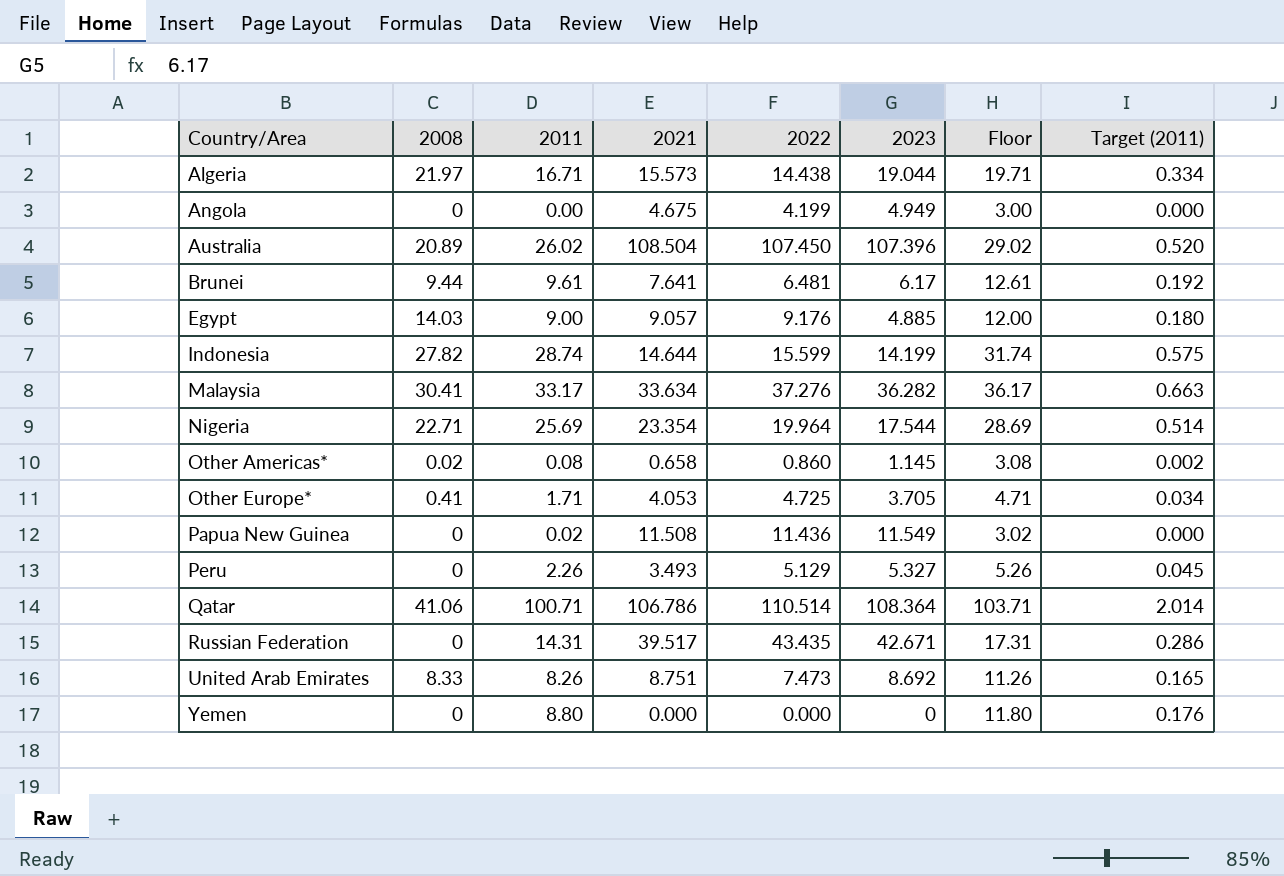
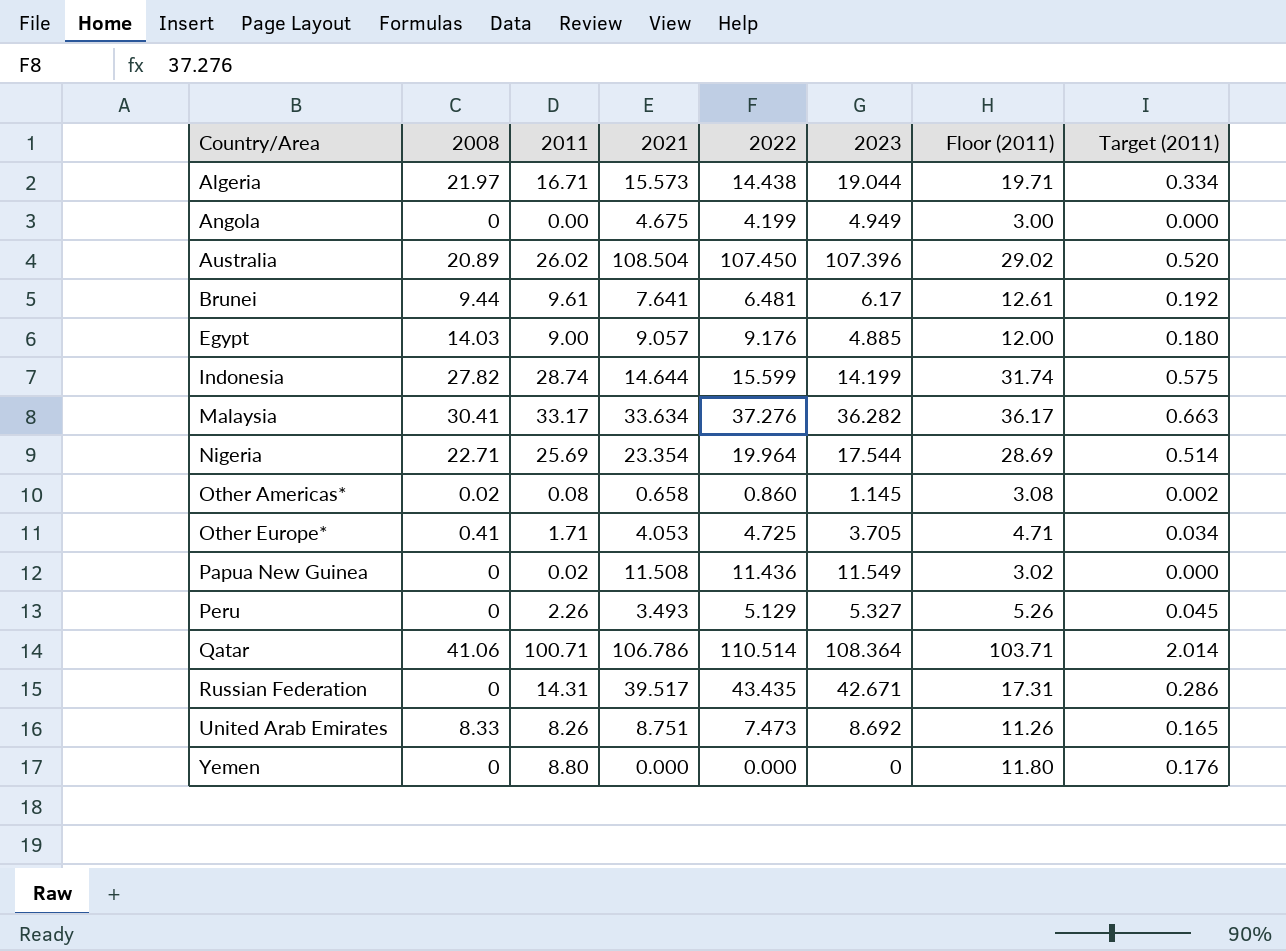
column name: Floor -> Floor (2011)

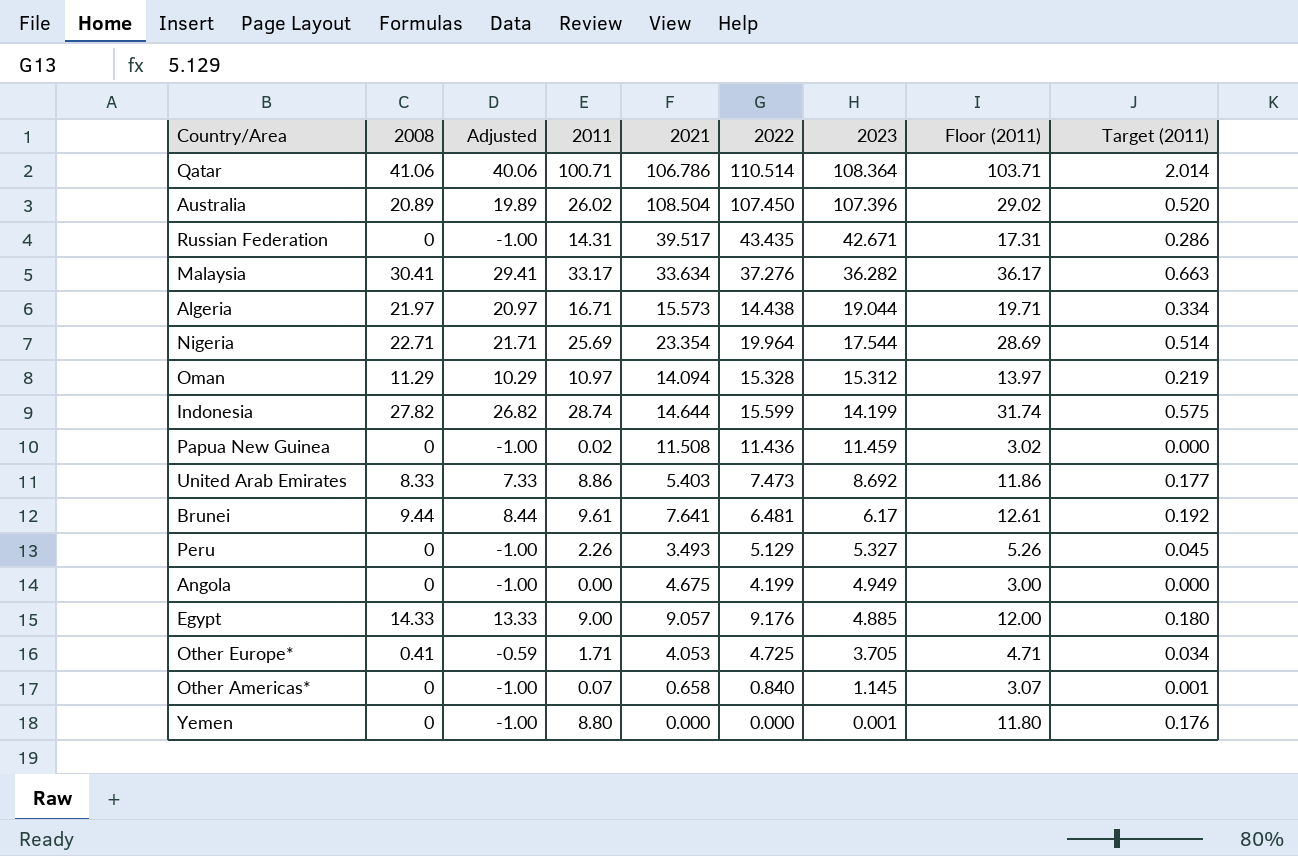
row order: Country/Area ascending -> 2023 descending
column Adjusted | formula: none -> [2008] - 1
row Oman: none -> 11.29 | 10.29 | 10.97 | 14.094 | 15.328 | 15.312 | 13.97 | 0.219
Papua New Guinea | 2023: 11.549 -> 11.459
United Arab Emirates | 2011: 8.26 -> 8.86
United Arab Emirates | 2021: 8.751 -> 5.403
United Arab Emirates | Floor (2011): 11.26 -> 11.86
United Arab Emirates | Target (2011): 0.165 -> 0.177
Egypt | 2008: 14.03 -> 14.33
Other Americas* | 2008: 0.02 -> 0
Other Americas* | 2011: 0.08 -> 0.07
Other Americas* | 2022: 0.860 -> 0.840
Other Americas* | Floor (2011): 3.08 -> 3.07
Other Americas* | Target (2011): 0.002 -> 0.001
Yemen | 2023: 0 -> 0.001

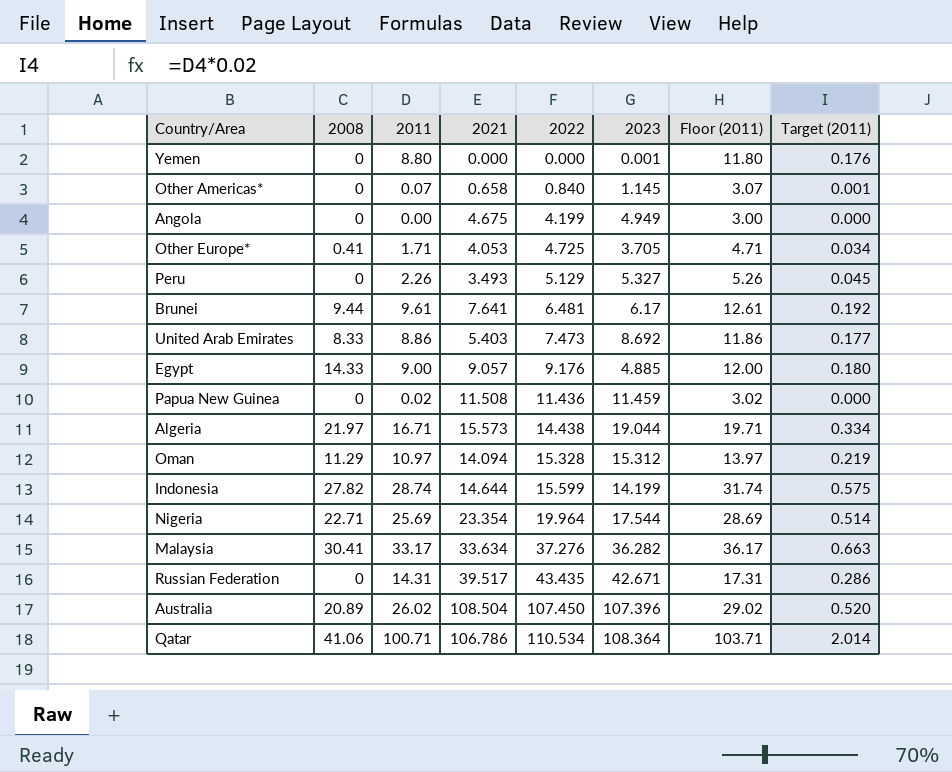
row order: 2023 descending -> 2022 ascending
column Adjusted | formula: [2008] - 1 -> none
Qatar | 2022: 110.514 -> 110.534

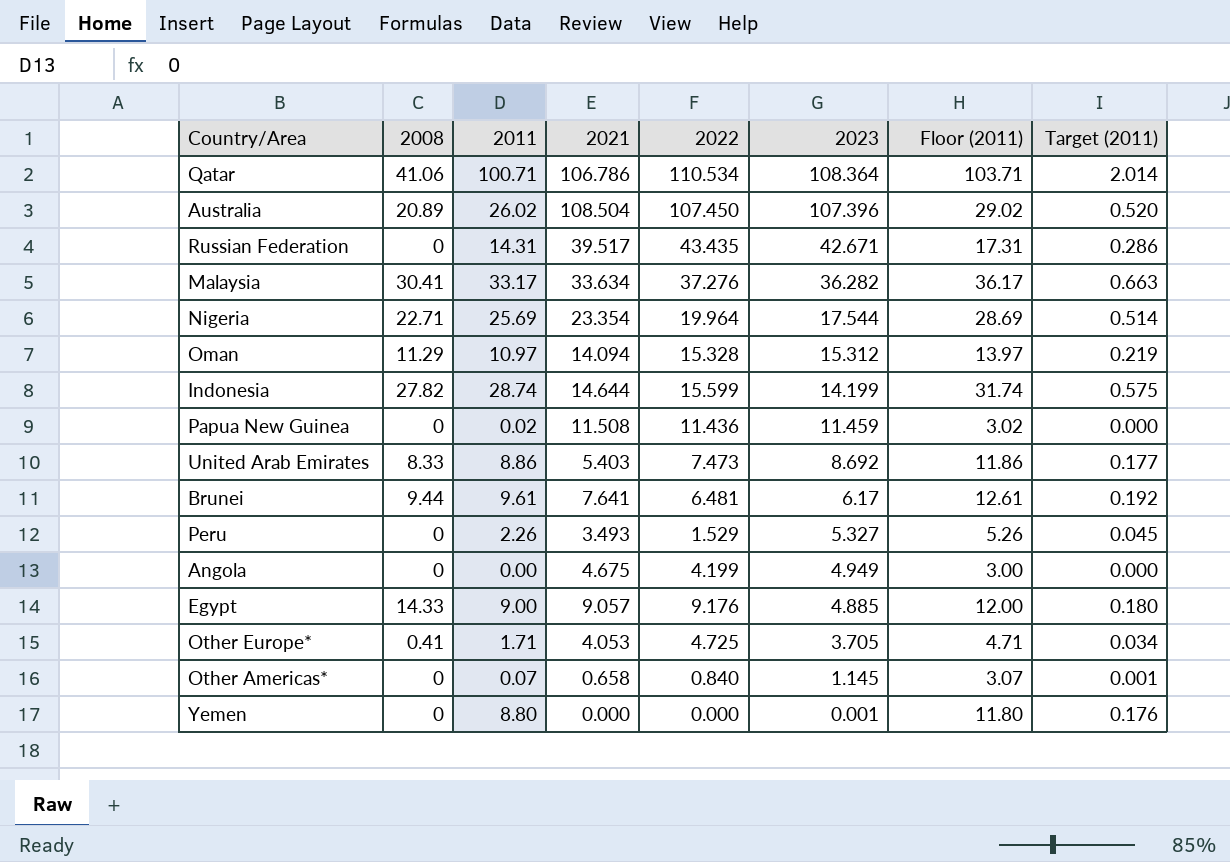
row order: 2022 ascending -> 2023 descending
row Algeria: 21.97 | 16.71 | 15.573 | 14.438 | 19.044 | 19.71 | 0.334 -> none
Peru | 2022: 5.129 -> 1.529

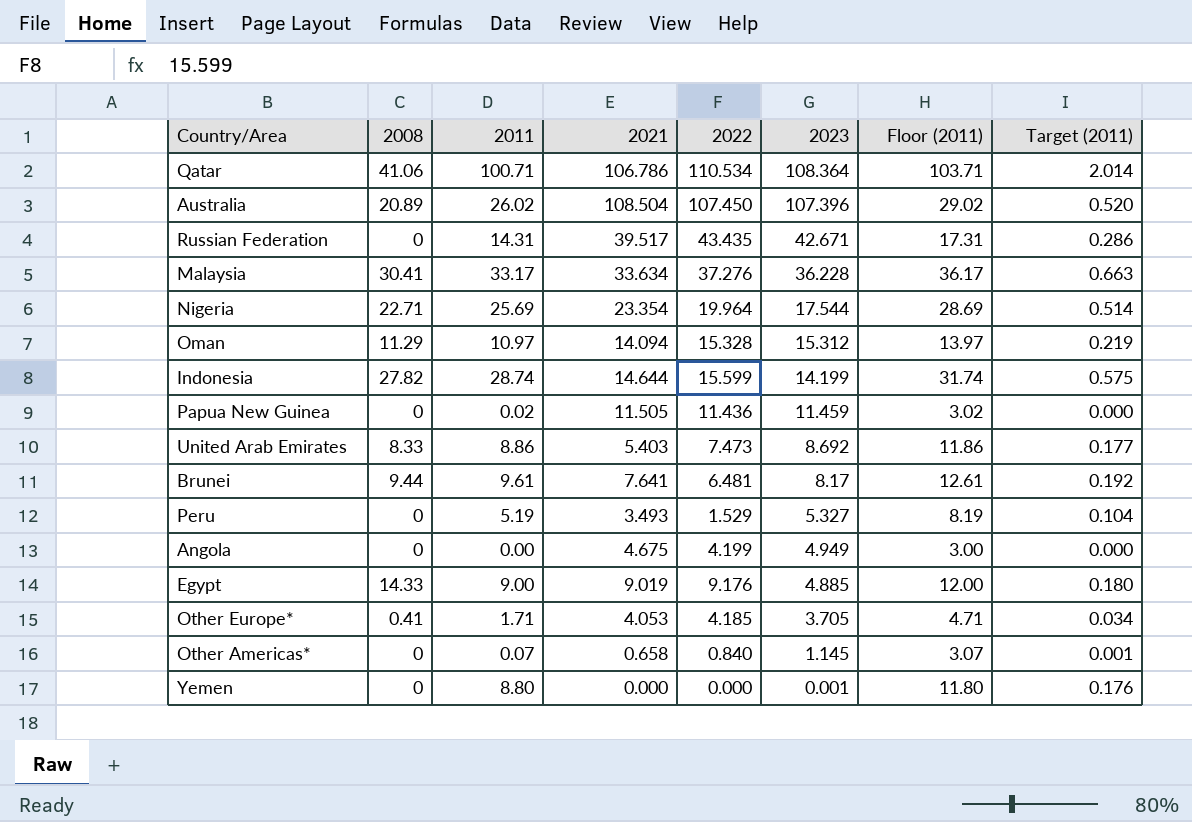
Malaysia | 2023: 36.282 -> 36.228
Papua New Guinea | 2021: 11.508 -> 11.505
Brunei | 2023: 6.17 -> 8.17
Peru | 2011: 2.26 -> 5.19
Peru | Floor (2011): 5.26 -> 8.19
Peru | Target (2011): 0.045 -> 0.104
Egypt | 2021: 9.057 -> 9.019
Other Europe* | 2022: 4.725 -> 4.185

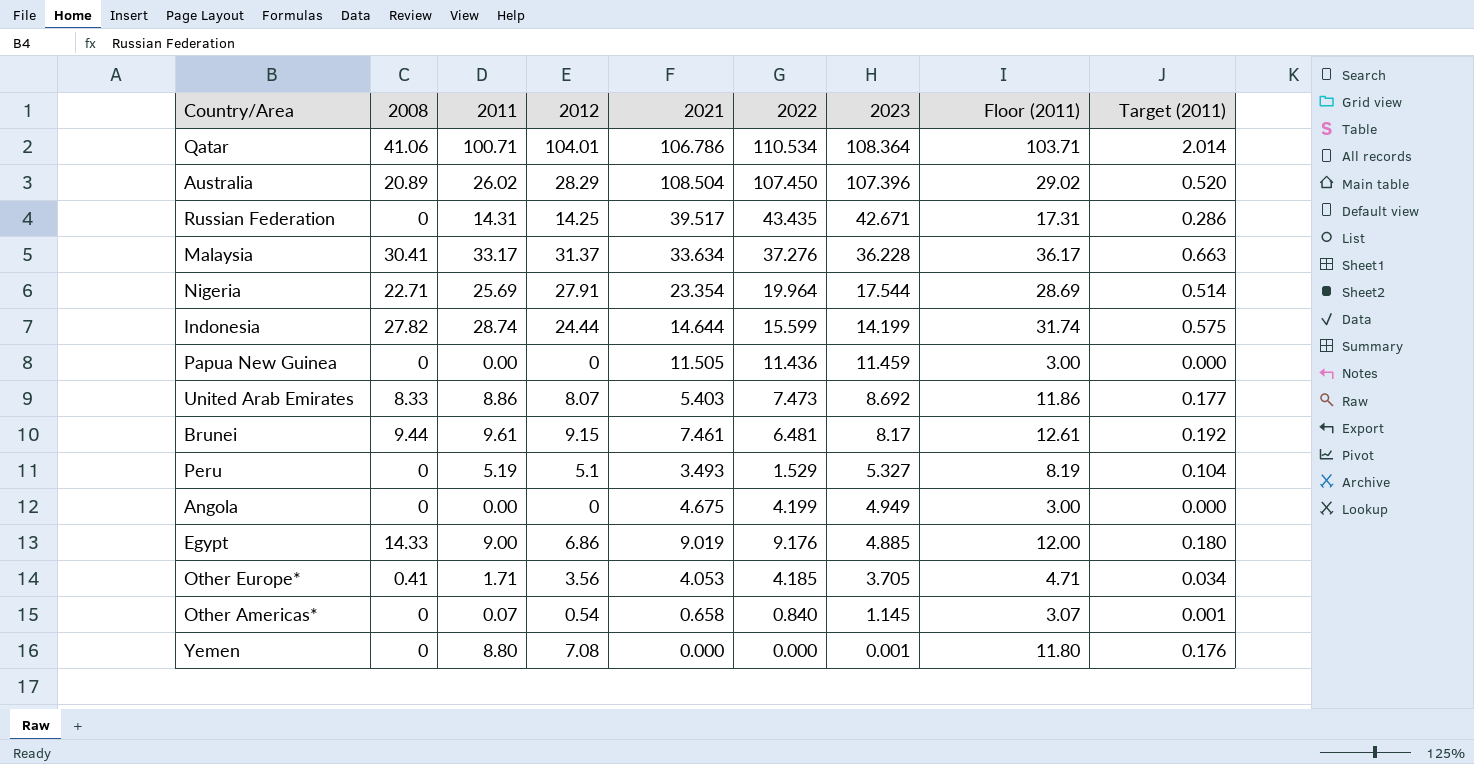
column 2012 | position: none -> 4
row Oman: 11.29 | 10.97 | 14.094 | 15.328 | 15.312 | 13.97 | 0.219 -> none
Papua New Guinea | 2011: 0.02 -> 0.00
Papua New Guinea | Floor (2011): 3.02 -> 3.00
Brunei | 2021: 7.641 -> 7.461

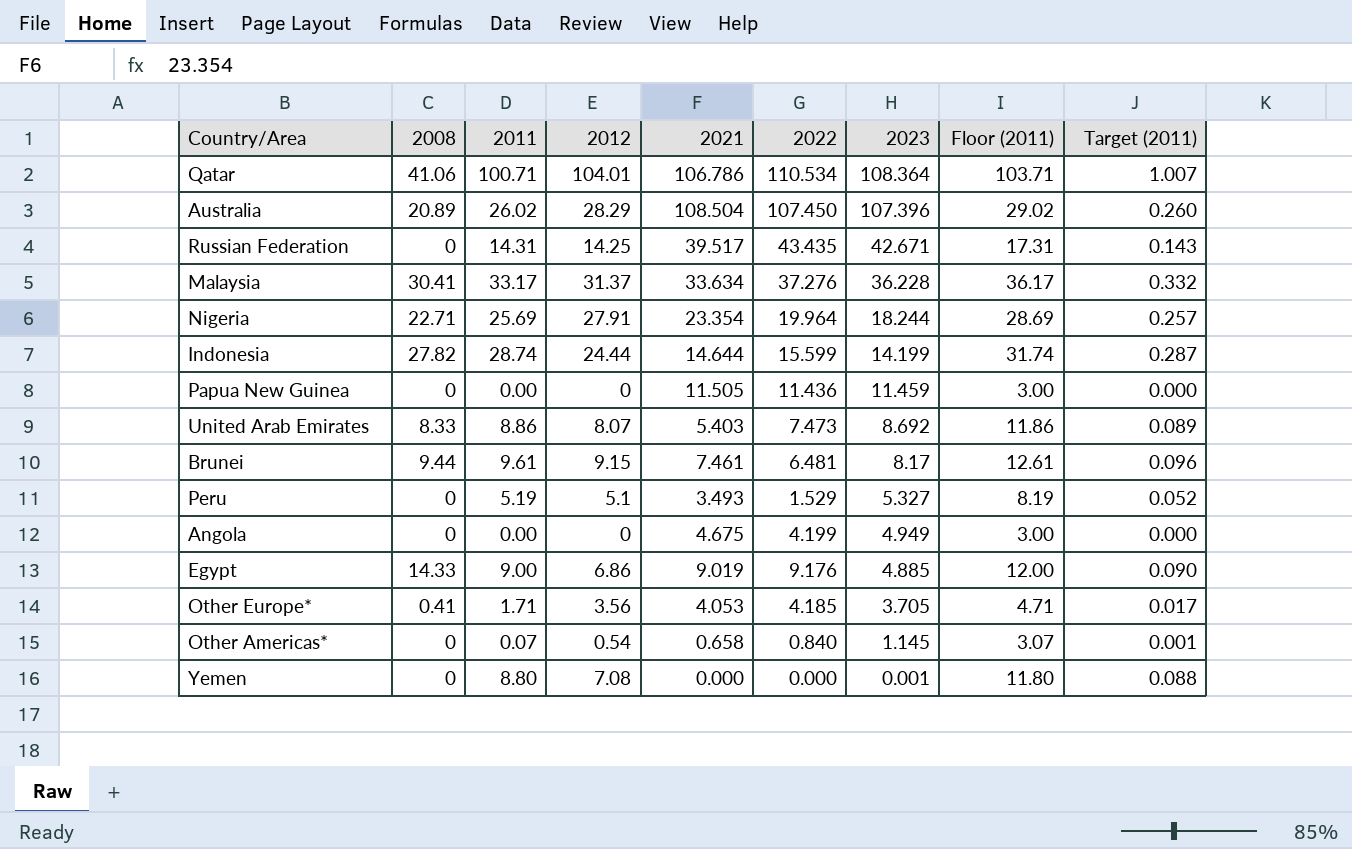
column Target (2011) | formula: [2011] * 0.02 -> [2011] * 0.01
Nigeria | 2023: 17.544 -> 18.244

